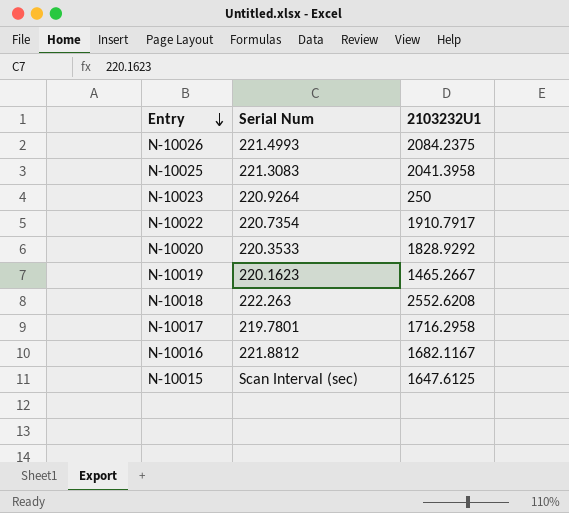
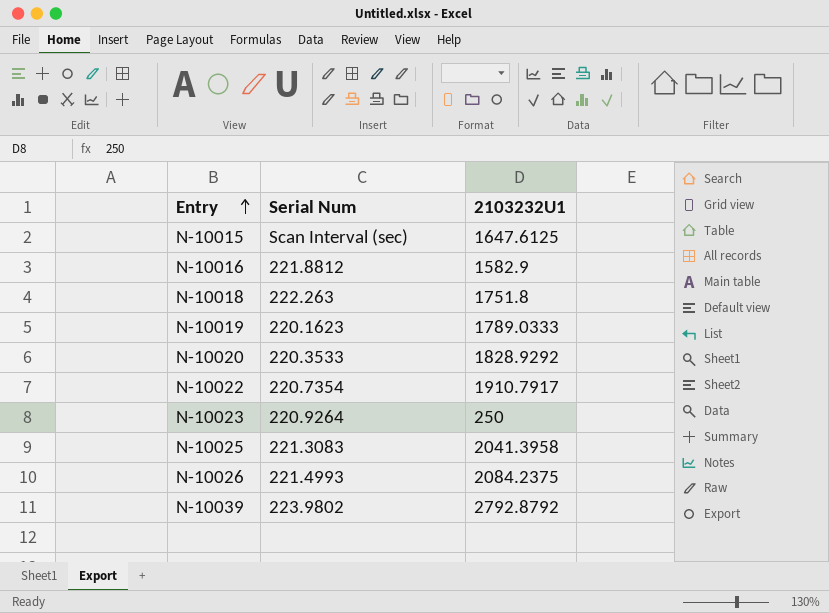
row order: Entry descending -> Entry ascending
row N-10017: 219.7801 | 1716.2958 -> none
N-10016 | 2103232U1: 1682.1167 -> 1582.9
N-10018 | 2103232U1: 2552.6208 -> 1751.8
N-10019 | 2103232U1: 1465.2667 -> 1789.0333
row N-10039: none -> 223.9802 | 2792.8792

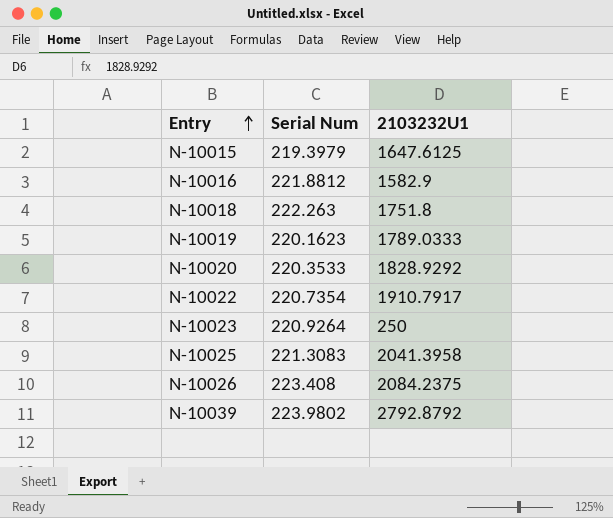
N-10015 | Serial Num: Scan Interval (sec) -> 219.3979
N-10026 | Serial Num: 221.4993 -> 223.408

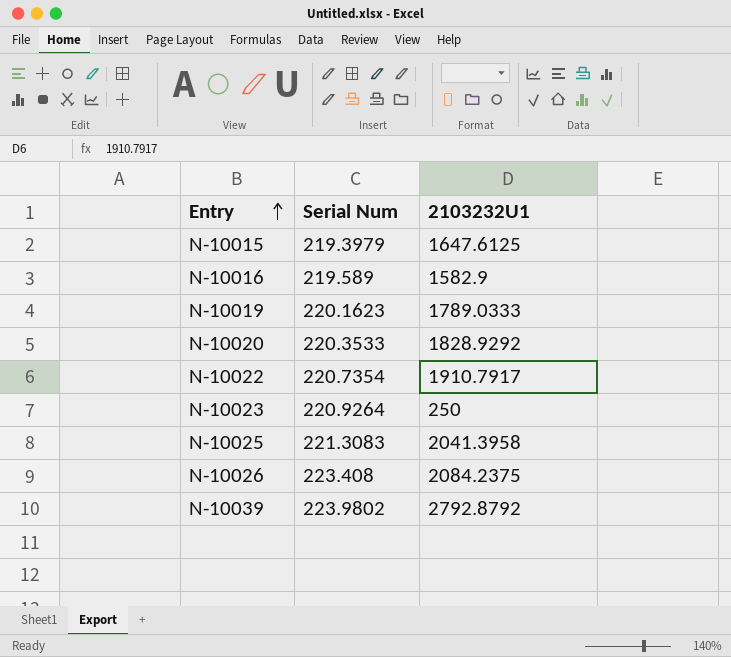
row N-10018: 222.263 | 1751.8 -> none
N-10016 | Serial Num: 221.8812 -> 219.589

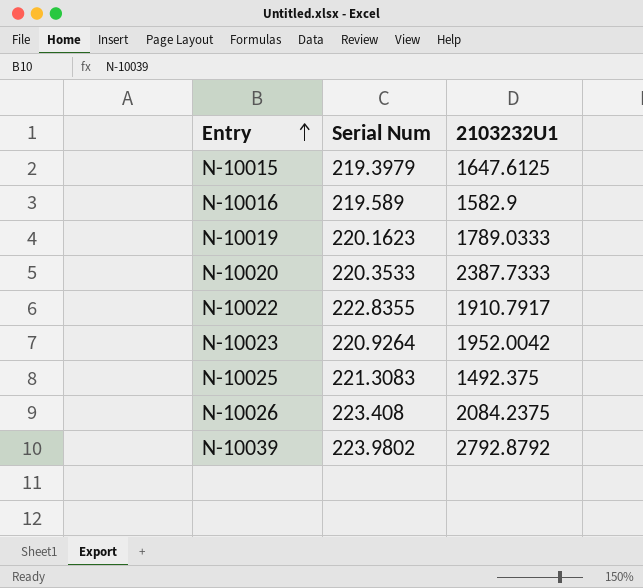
N-10020 | 2103232U1: 1828.9292 -> 2387.7333
N-10022 | Serial Num: 220.7354 -> 222.8355
N-10023 | 2103232U1: 250 -> 1952.0042
N-10025 | 2103232U1: 2041.3958 -> 1492.375

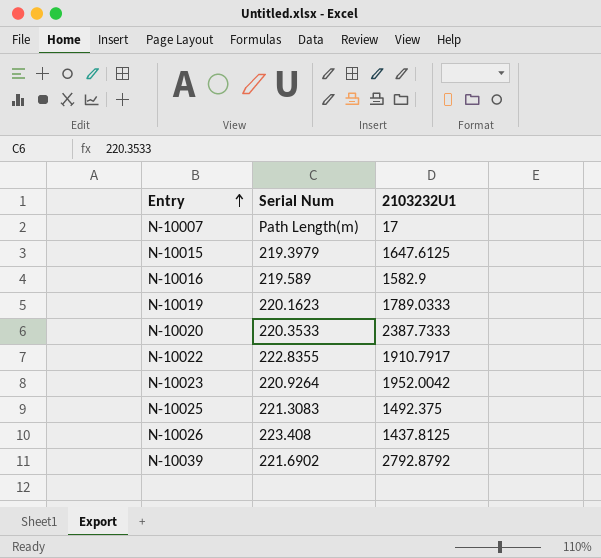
row N-10007: none -> Path Length(m) | 17
N-10026 | 2103232U1: 2084.2375 -> 1437.8125
N-10039 | Serial Num: 223.9802 -> 221.6902

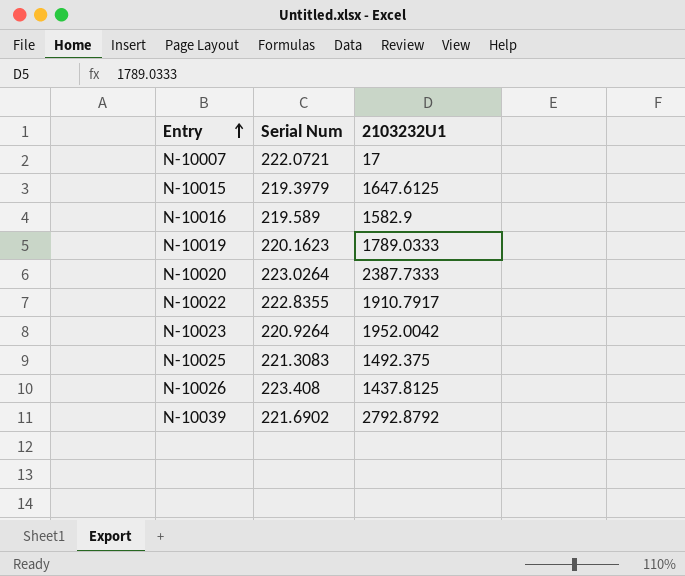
N-10007 | Serial Num: Path Length(m) -> 222.0721
N-10020 | Serial Num: 220.3533 -> 223.0264

